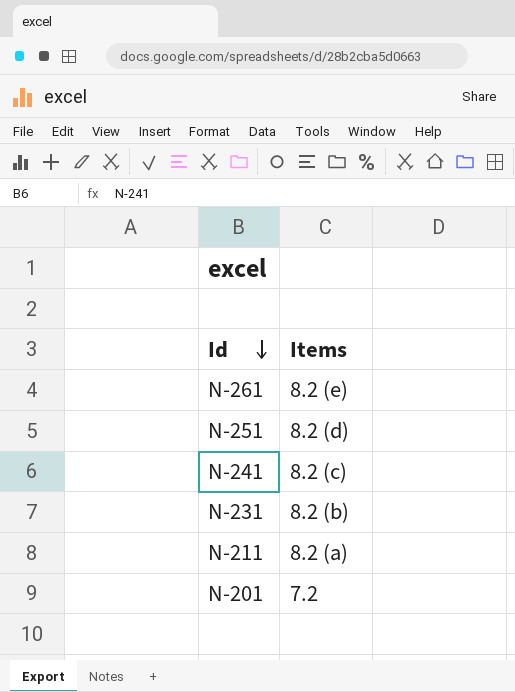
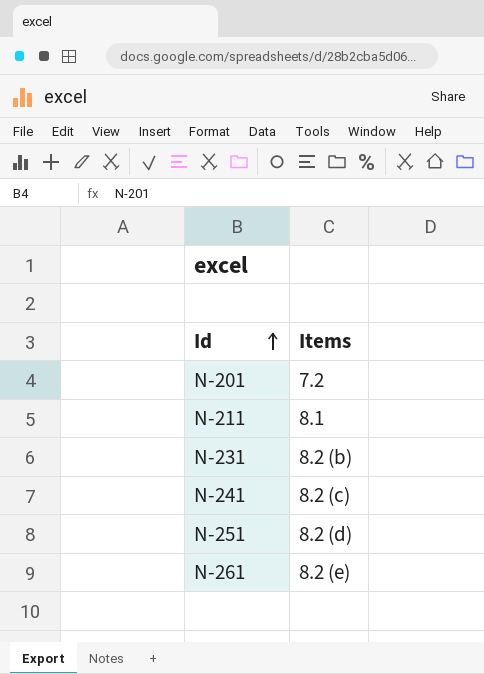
row order: Id descending -> Id ascending
N-211 | Items: 8.2 (a) -> 8.1

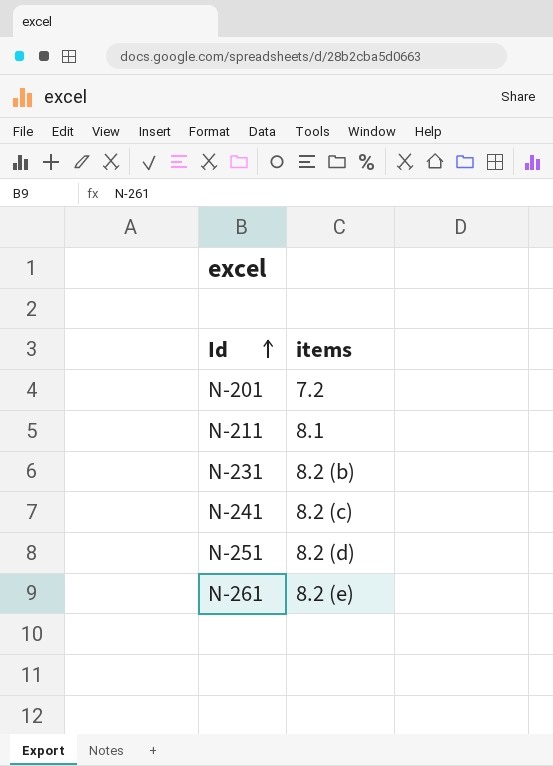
column name: Items -> items

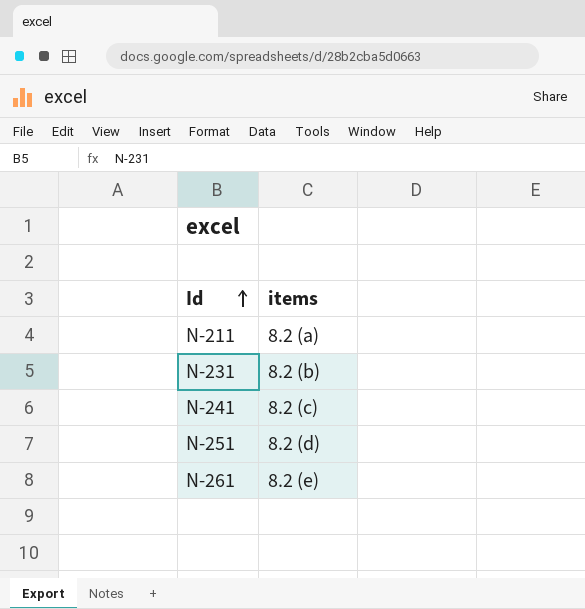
row N-201: 7.2 -> none
N-211 | items: 8.1 -> 8.2 (a)

